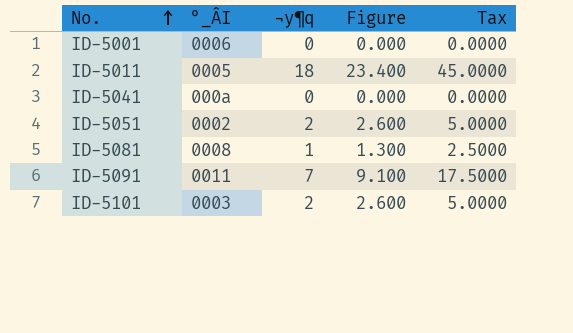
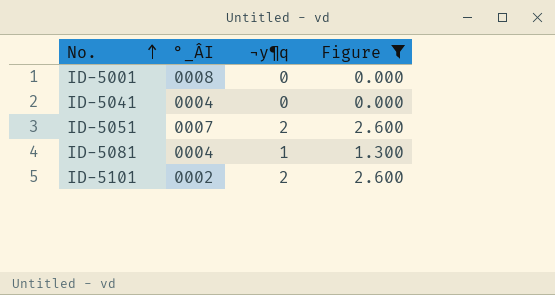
filter: none -> Figure <= 2.600
column Tax | formula: [¬y¶q] * 2.5 -> none
ID-5001 | °_ÂI: 0006 -> 0008
ID-5041 | °_ÂI: 000a -> 0004
ID-5051 | °_ÂI: 0002 -> 0007
ID-5081 | °_ÂI: 0008 -> 0004
ID-5101 | °_ÂI: 0003 -> 0002

